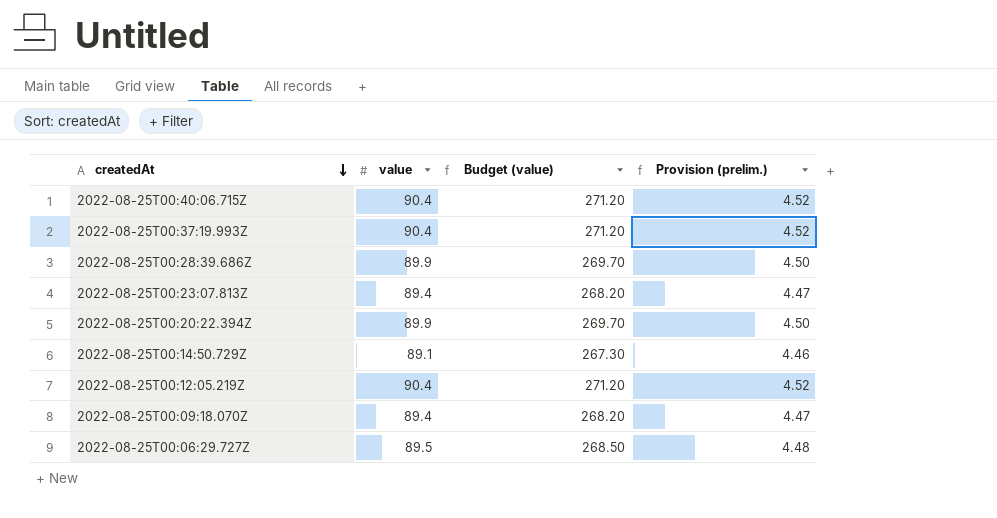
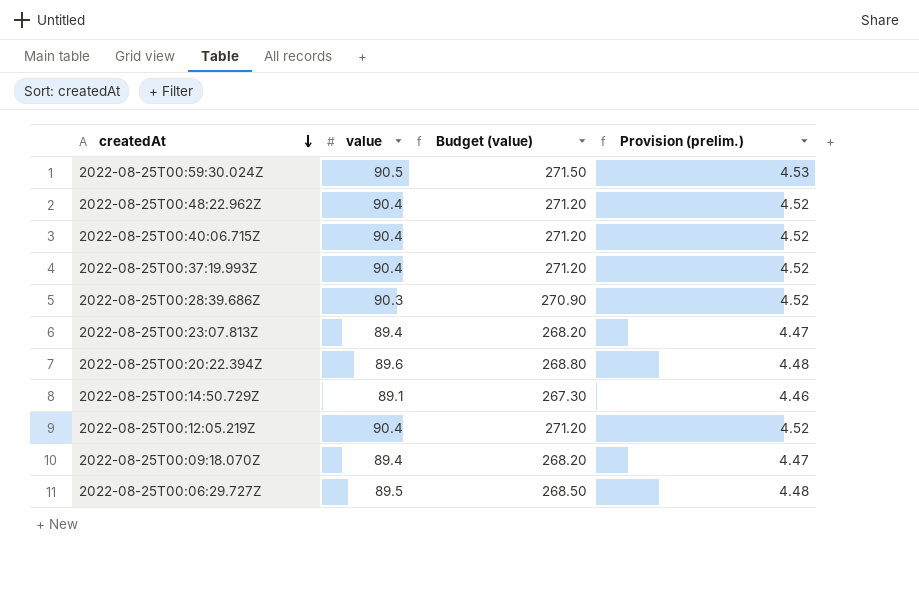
row 2022-08-25T00:59:30.024Z: none -> 90.5 | 271.50 | 4.53
row 2022-08-25T00:48:22.962Z: none -> 90.4 | 271.20 | 4.52
2022-08-25T00:28:39.686Z | value: 89.9 -> 90.3
2022-08-25T00:28:39.686Z | Budget (value): 269.70 -> 270.90
2022-08-25T00:28:39.686Z | Provision (prelim.): 4.50 -> 4.52
2022-08-25T00:20:22.394Z | value: 89.9 -> 89.6
2022-08-25T00:20:22.394Z | Budget (value): 269.70 -> 268.80
2022-08-25T00:20:22.394Z | Provision (prelim.): 4.50 -> 4.48

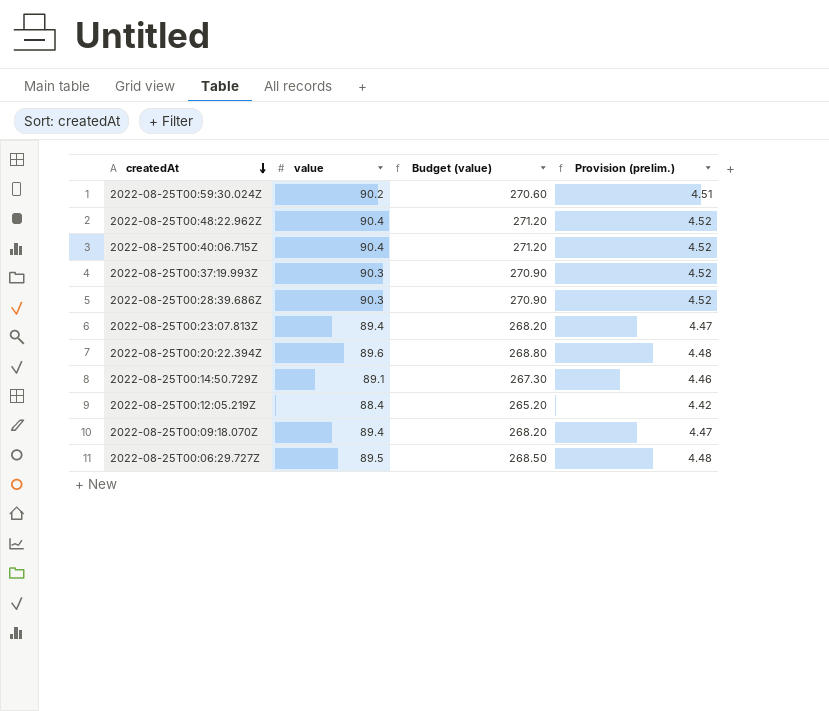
2022-08-25T00:59:30.024Z | value: 90.5 -> 90.2
2022-08-25T00:59:30.024Z | Budget (value): 271.50 -> 270.60
2022-08-25T00:59:30.024Z | Provision (prelim.): 4.53 -> 4.51
2022-08-25T00:37:19.993Z | value: 90.4 -> 90.3
2022-08-25T00:37:19.993Z | Budget (value): 271.20 -> 270.90
2022-08-25T00:12:05.219Z | value: 90.4 -> 88.4
2022-08-25T00:12:05.219Z | Budget (value): 271.20 -> 265.20
2022-08-25T00:12:05.219Z | Provision (prelim.): 4.52 -> 4.42

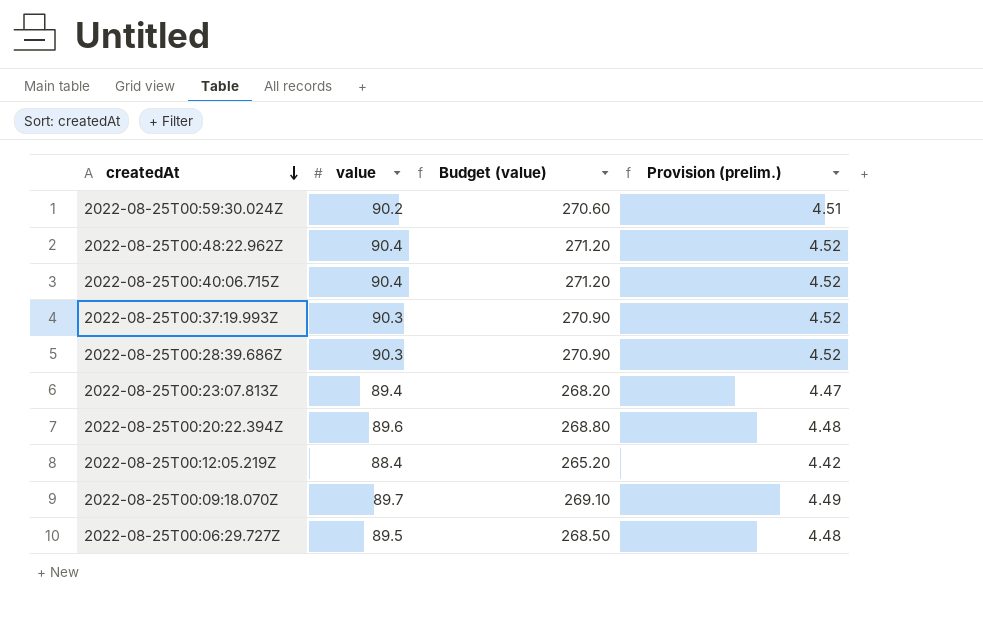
row 2022-08-25T00:14:50.729Z: 89.1 | 267.30 | 4.46 -> none
2022-08-25T00:09:18.070Z | value: 89.4 -> 89.7
2022-08-25T00:09:18.070Z | Budget (value): 268.20 -> 269.10
2022-08-25T00:09:18.070Z | Provision (prelim.): 4.47 -> 4.49

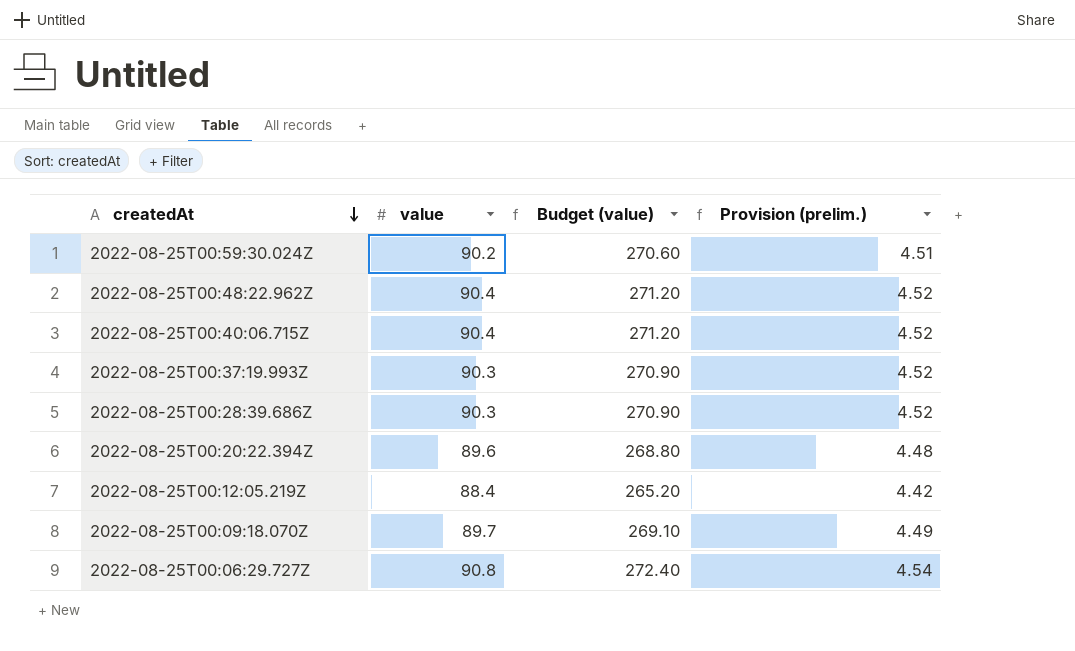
row 2022-08-25T00:23:07.813Z: 89.4 | 268.20 | 4.47 -> none
2022-08-25T00:06:29.727Z | value: 89.5 -> 90.8
2022-08-25T00:06:29.727Z | Budget (value): 268.50 -> 272.40
2022-08-25T00:06:29.727Z | Provision (prelim.): 4.48 -> 4.54

